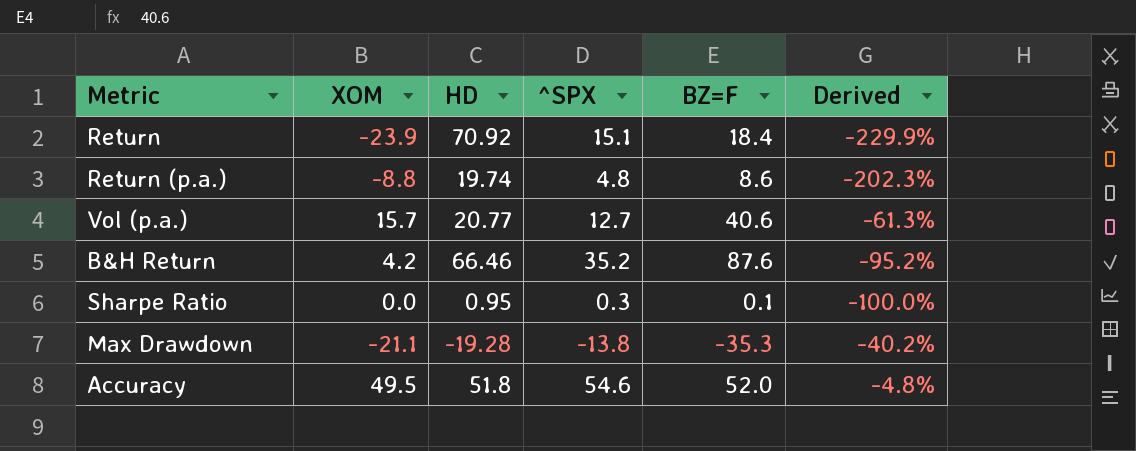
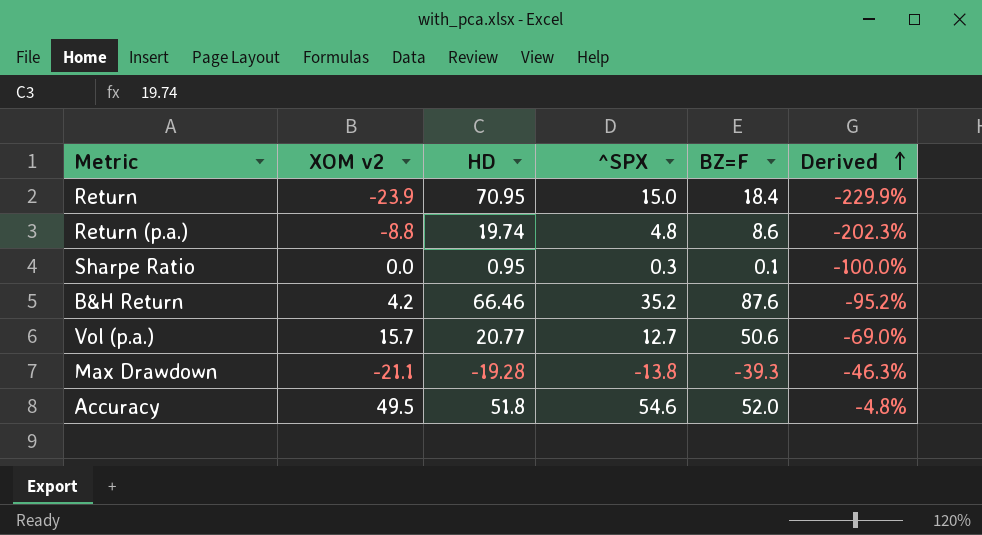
row order: none -> Derived ascending
column name: XOM -> XOM v2
Return | HD: 70.92 -> 70.95
Return | ^SPX: 15.1 -> 15.0
Vol (p.a.) | BZ=F: 40.6 -> 50.6
Vol (p.a.) | Derived: -61.3% -> -69.0%
Max Drawdown | BZ=F: -35.3 -> -39.3
Max Drawdown | Derived: -40.2% -> -46.3%

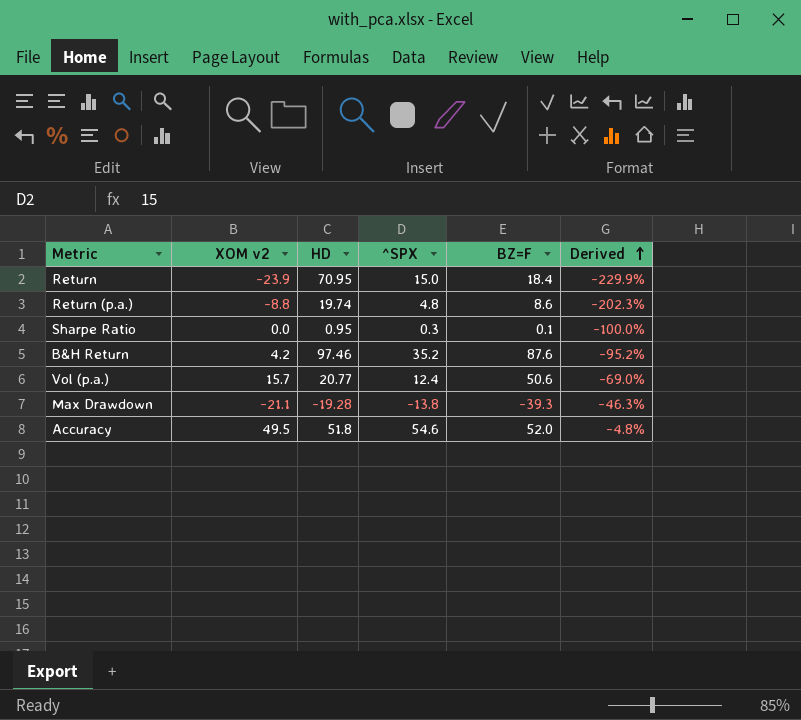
B&H Return | HD: 66.46 -> 97.46
Vol (p.a.) | ^SPX: 12.7 -> 12.4

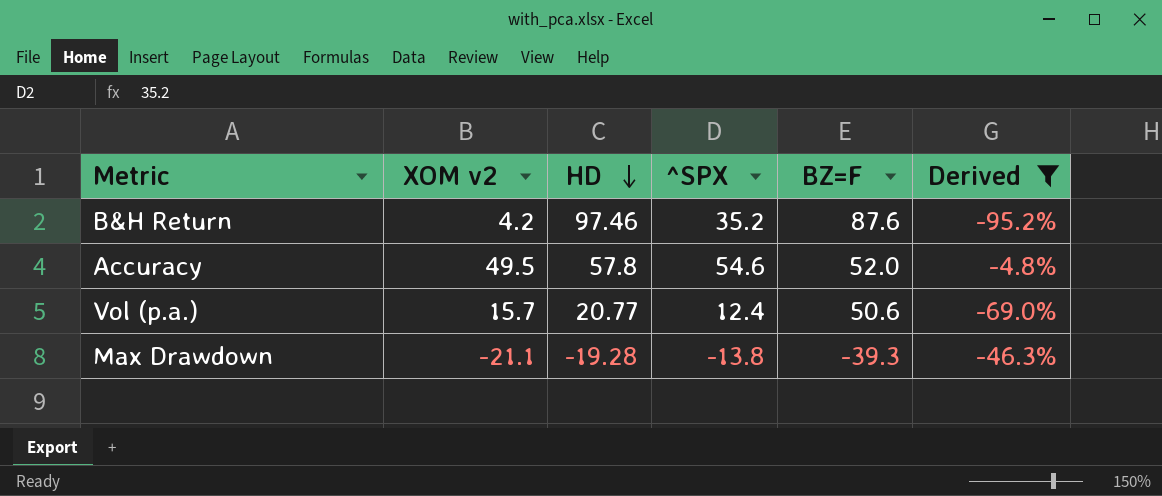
filter: none -> Derived >= -95.2%
row order: Derived ascending -> HD descending
Accuracy | HD: 51.8 -> 57.8

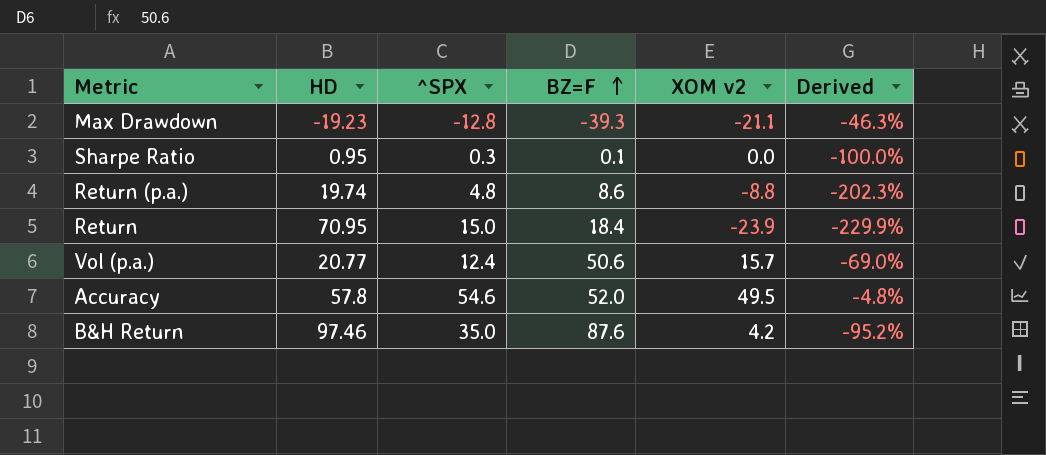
filter: Derived >= -95.2% -> none
row order: HD descending -> BZ=F ascending
column XOM v2 | position: 2 -> 5
Max Drawdown | HD: -19.28 -> -19.23
Max Drawdown | ^SPX: -13.8 -> -12.8
B&H Return | ^SPX: 35.2 -> 35.0

